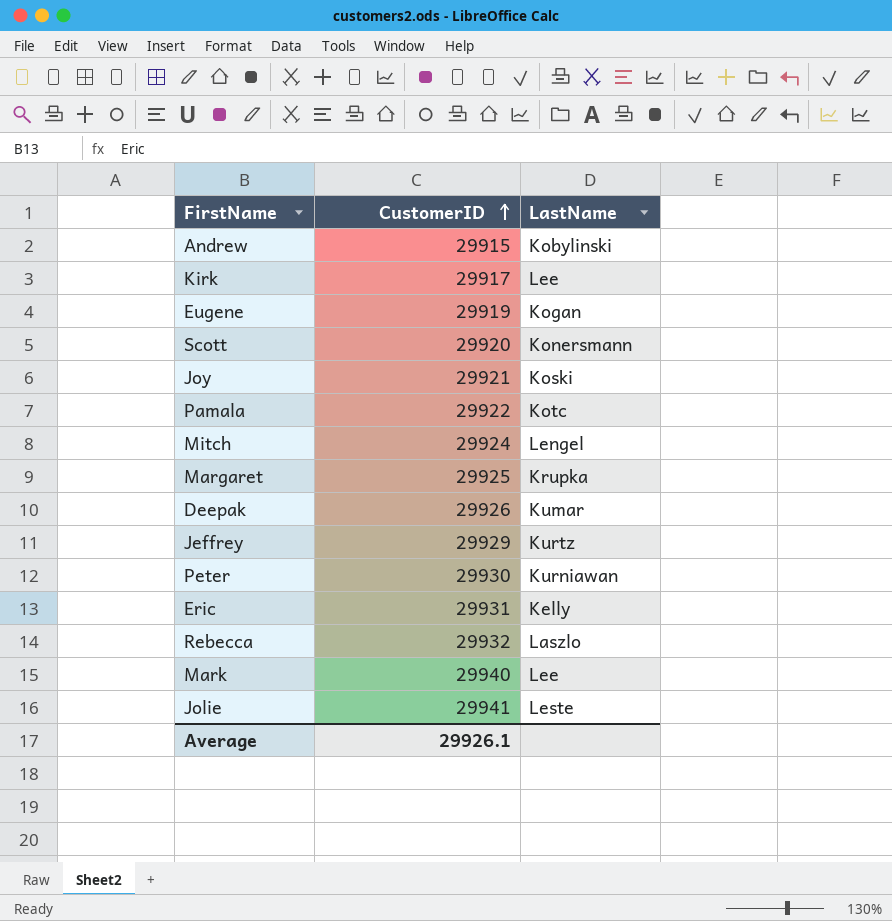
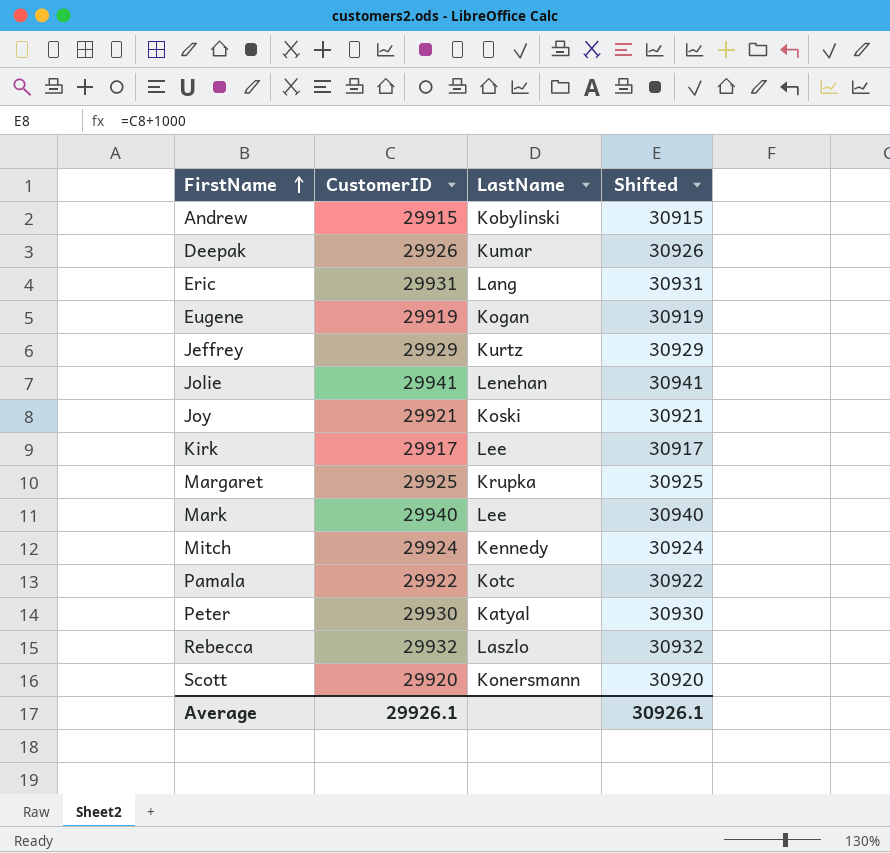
row order: CustomerID ascending -> FirstName ascending
column Shifted | formula: none -> [CustomerID] + 1000
Eric | LastName: Kelly -> Lang
Jolie | LastName: Leste -> Lenehan
Mitch | LastName: Lengel -> Kennedy
Peter | LastName: Kurniawan -> Katyal

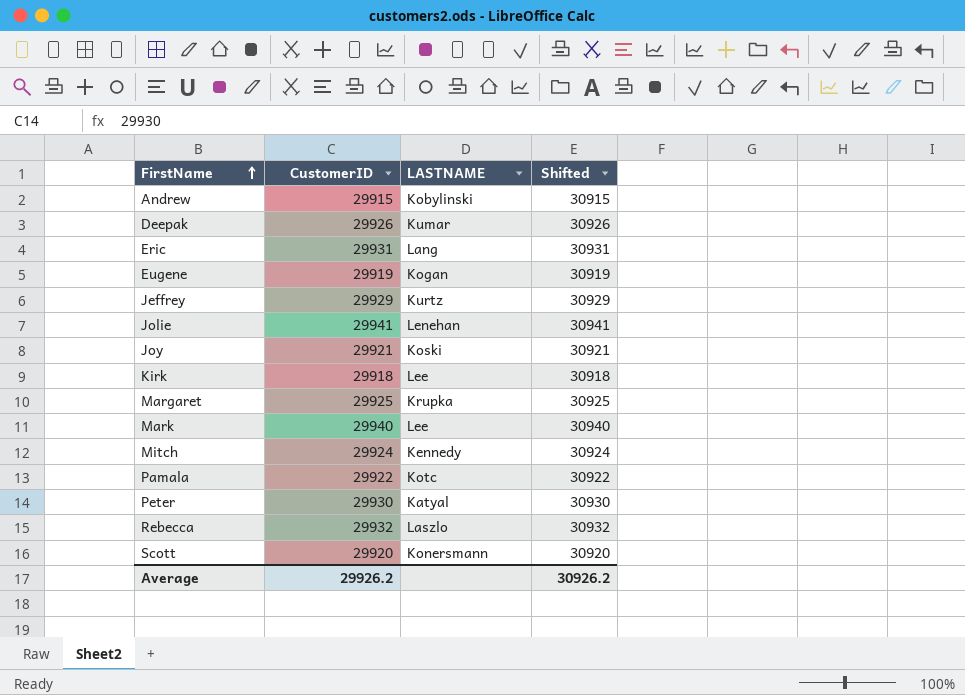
column name: LastName -> LASTNAME
Kirk | CustomerID: 29917 -> 29918
Kirk | Shifted: 30917 -> 30918
Average | CustomerID: 29926.1 -> 29926.2
Average | Shifted: 30926.1 -> 30926.2

